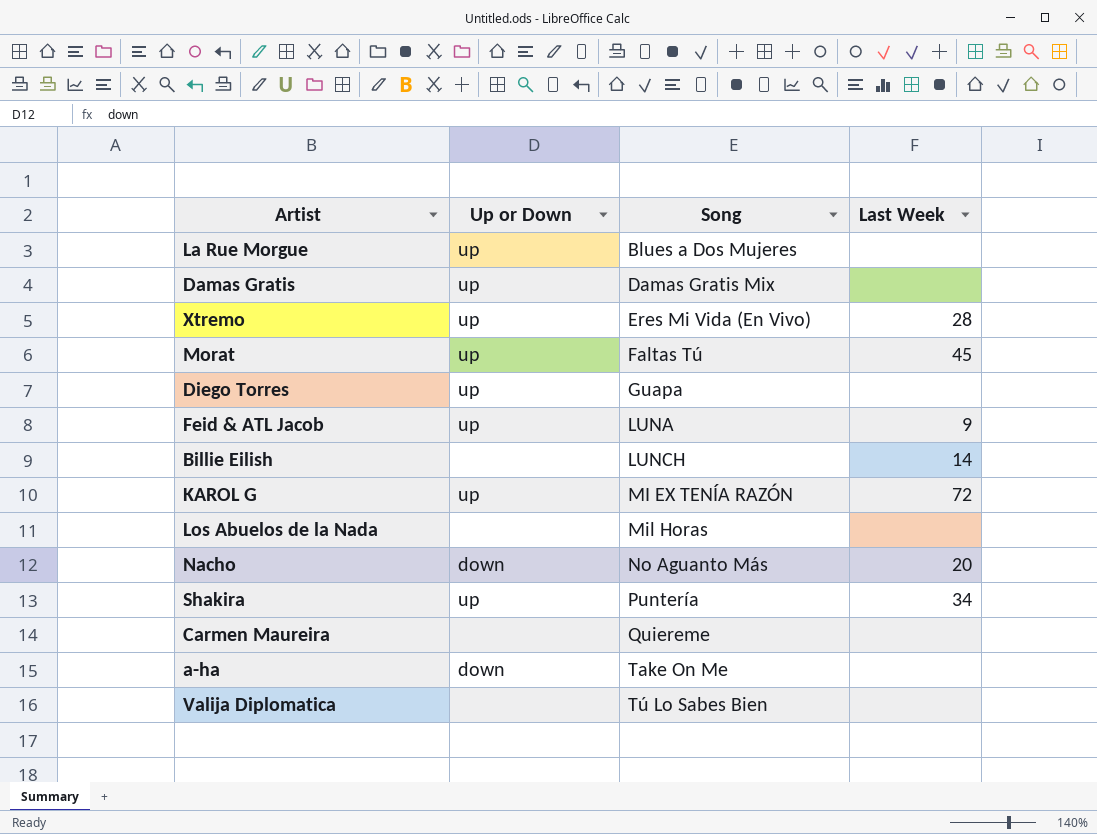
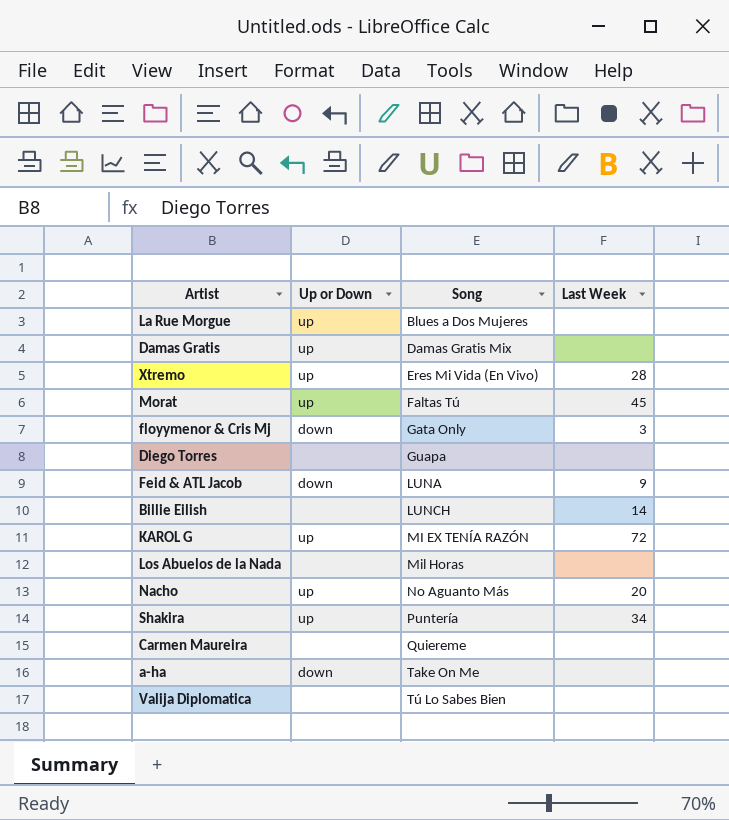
row floyymenor & Cris Mj: none -> down | Gata Only | 3
Diego Torres | Up or Down: up -> none
Feid & ATL Jacob | Up or Down: up -> down
Nacho | Up or Down: down -> up

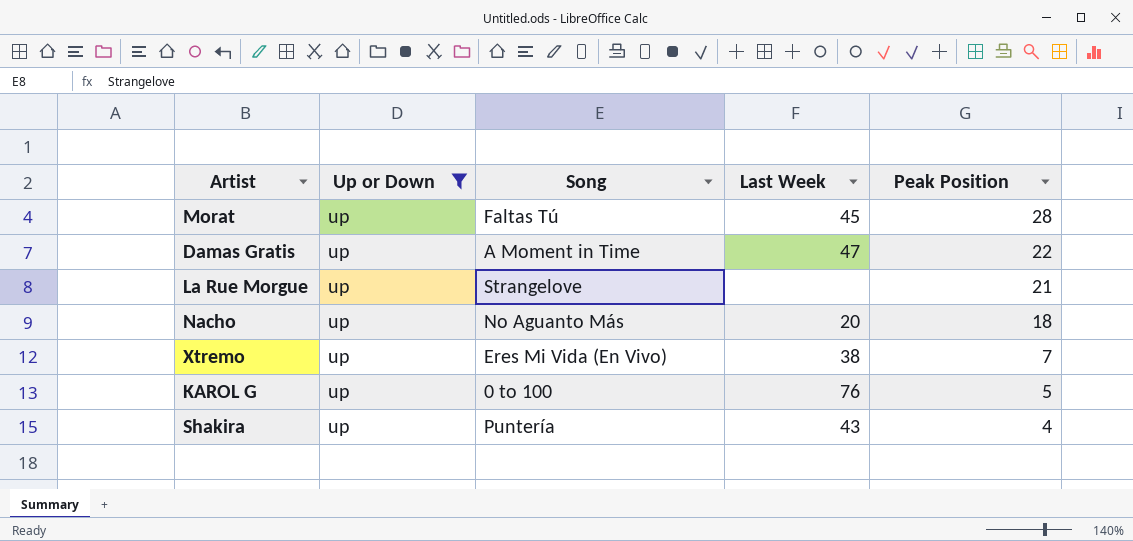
filter: none -> Up or Down = up
row order: Song ascending -> Peak Position descending
column Peak Position | position: none -> 5
Damas Gratis | Song: Damas Gratis Mix -> A Moment in Time
Damas Gratis | Last Week: none -> 47
La Rue Morgue | Song: Blues a Dos Mujeres -> Strangelove
Xtremo | Last Week: 28 -> 38
KAROL G | Song: MI EX TENÍA RAZÓN -> 0 to 100
KAROL G | Last Week: 72 -> 76
Shakira | Last Week: 34 -> 43

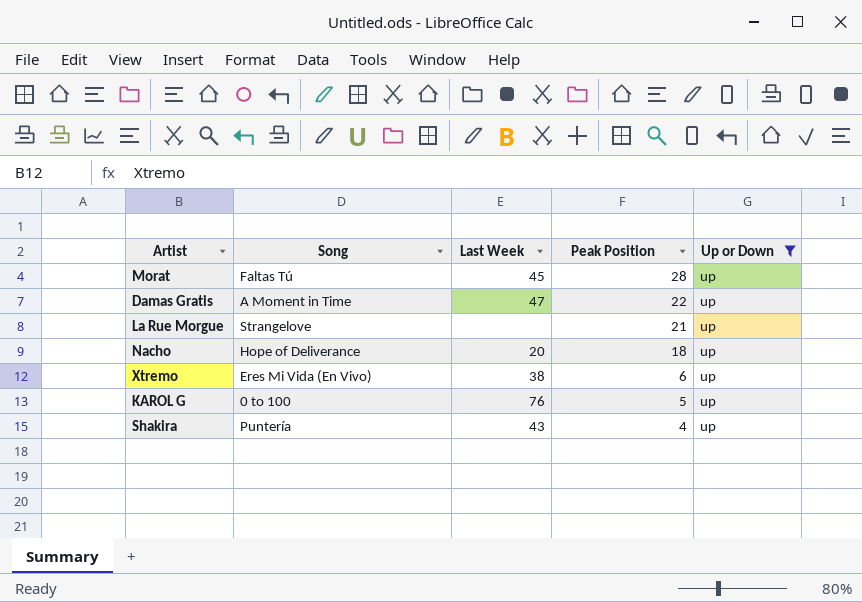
column Up or Down | position: 2 -> 5
Nacho | Song: No Aguanto Más -> Hope of Deliverance
Xtremo | Peak Position: 7 -> 6

